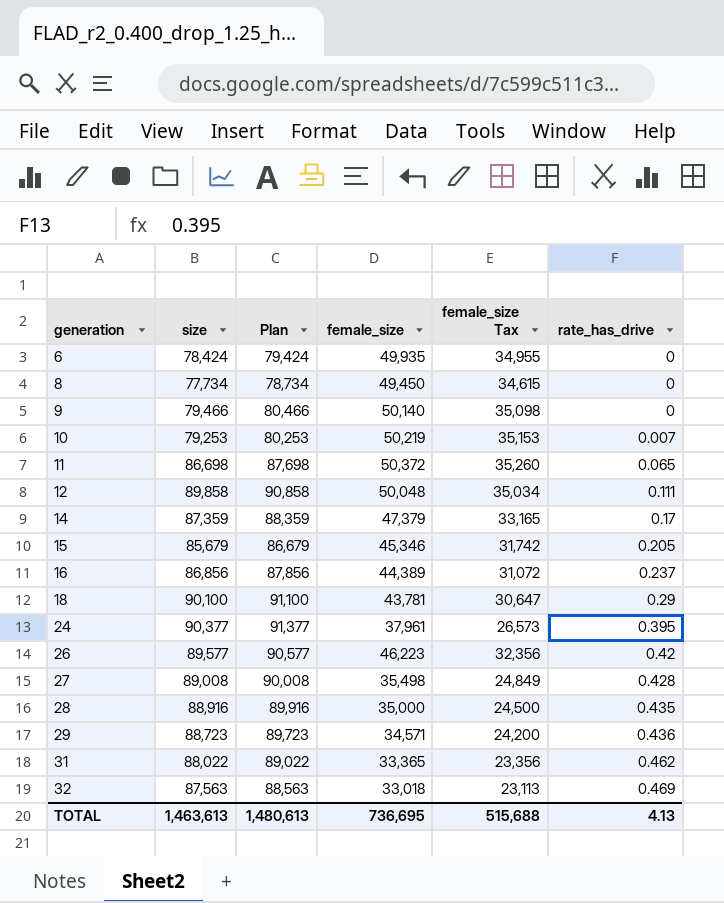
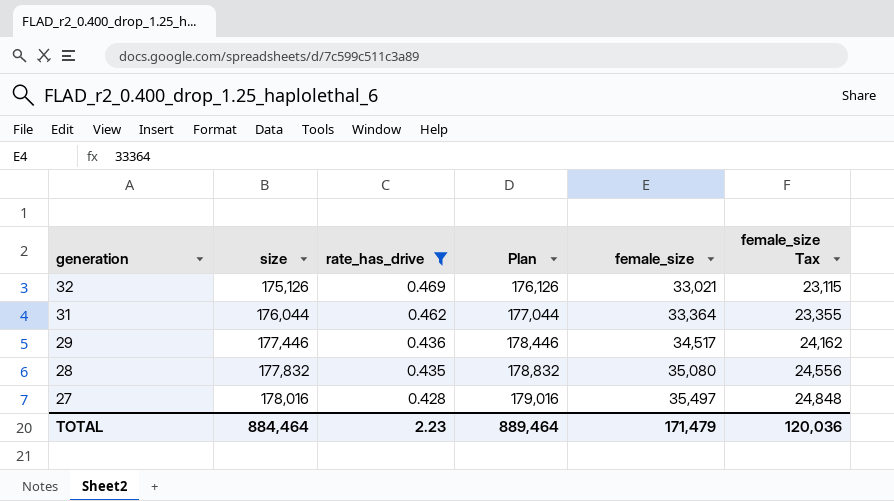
filter: none -> rate_has_drive >= 0.428
row order: generation ascending -> generation descending
column rate_has_drive | position: 6 -> 3
32 | size: 87,563 -> 175,126
32 | Plan: 88,563 -> 176,126
32 | female_size: 33,018 -> 33,021
32 | female_size Tax: 23,113 -> 23,115
31 | size: 88,022 -> 176,044
31 | Plan: 89,022 -> 177,044
31 | female_size: 33,365 -> 33,364
31 | female_size Tax: 23,356 -> 23,355
29 | size: 88,723 -> 177,446
29 | Plan: 89,723 -> 178,446
29 | female_size: 34,571 -> 34,517
29 | female_size Tax: 24,200 -> 24,162
28 | size: 88,916 -> 177,832
28 | Plan: 89,916 -> 178,832
28 | female_size: 35,000 -> 35,080
28 | female_size Tax: 24,500 -> 24,556
27 | size: 89,008 -> 178,016
27 | Plan: 90,008 -> 179,016
27 | female_size: 35,498 -> 35,497
27 | female_size Tax: 24,849 -> 24,848
TOTAL | size: 1,463,613 -> 884,464
TOTAL | rate_has_drive: 4.13 -> 2.23
TOTAL | Plan: 1,480,613 -> 889,464
TOTAL | female_size: 736,695 -> 171,479
TOTAL | female_size Tax: 515,688 -> 120,036

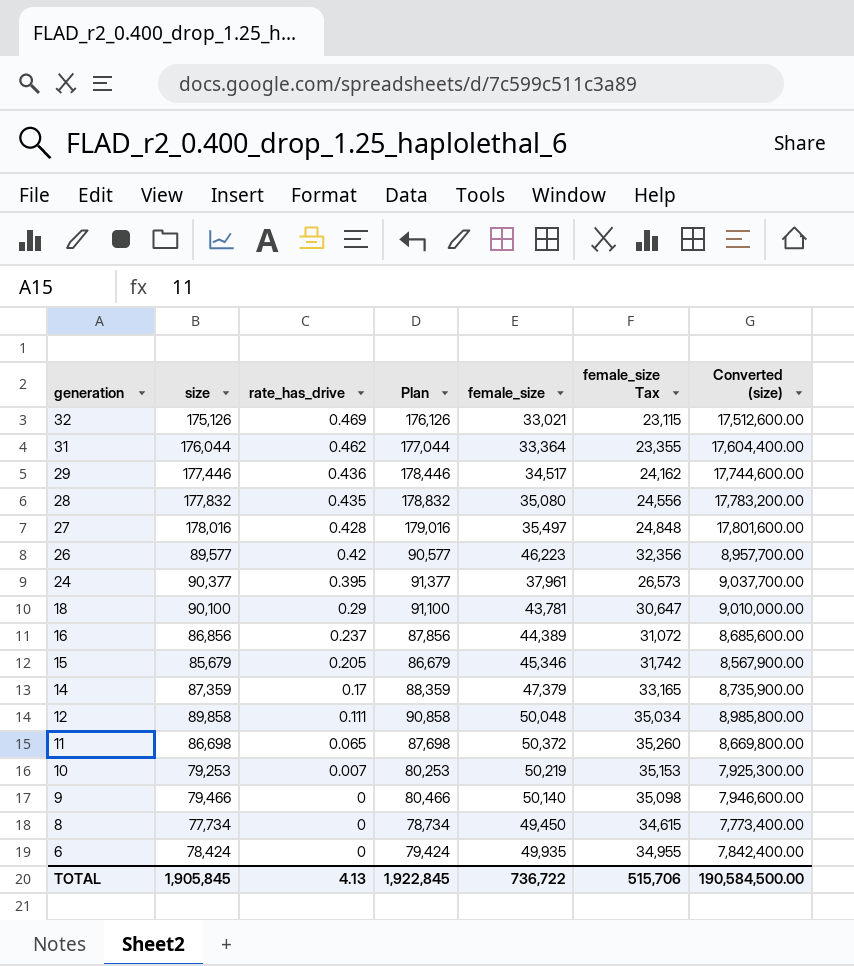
filter: rate_has_drive >= 0.428 -> none
column Converted (size) | formula: none -> [size] * 100
TOTAL | size: 884,464 -> 1,905,845
TOTAL | rate_has_drive: 2.23 -> 4.13
TOTAL | Plan: 889,464 -> 1,922,845
TOTAL | female_size: 171,479 -> 736,722
TOTAL | female_size Tax: 120,036 -> 515,706

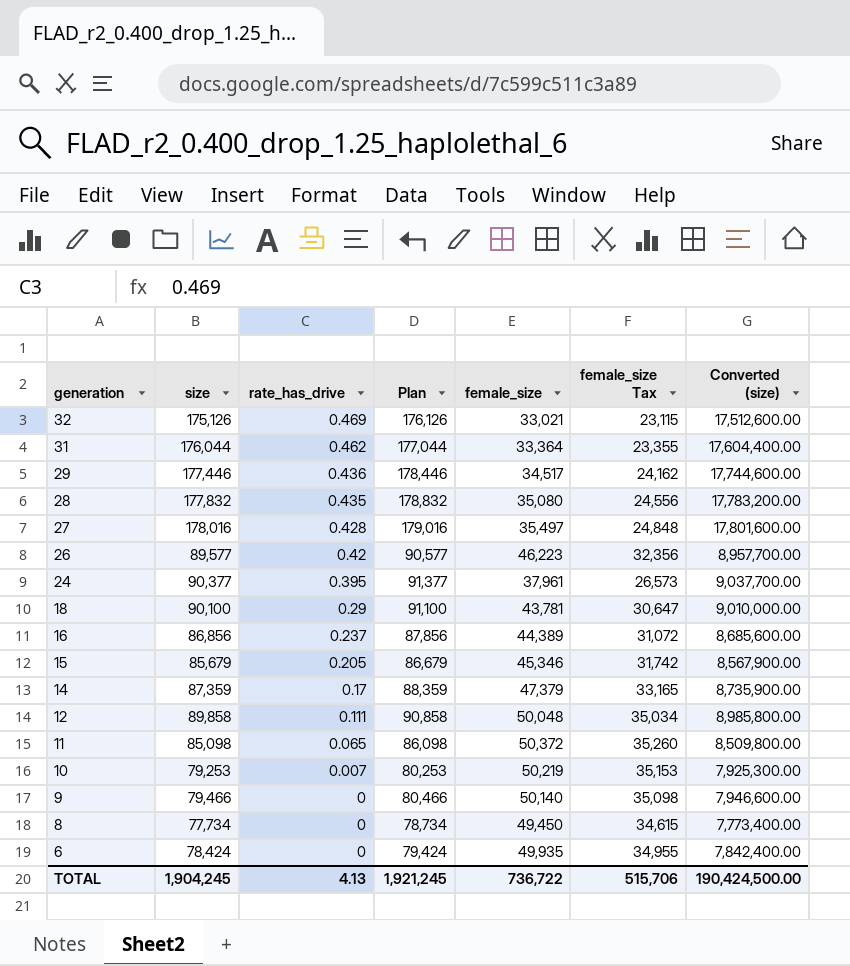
11 | size: 86,698 -> 85,098
11 | Plan: 87,698 -> 86,098
11 | Converted (size): 8,669,800.00 -> 8,509,800.00
TOTAL | size: 1,905,845 -> 1,904,245
TOTAL | Plan: 1,922,845 -> 1,921,245
TOTAL | Converted (size): 190,584,500.00 -> 190,424,500.00

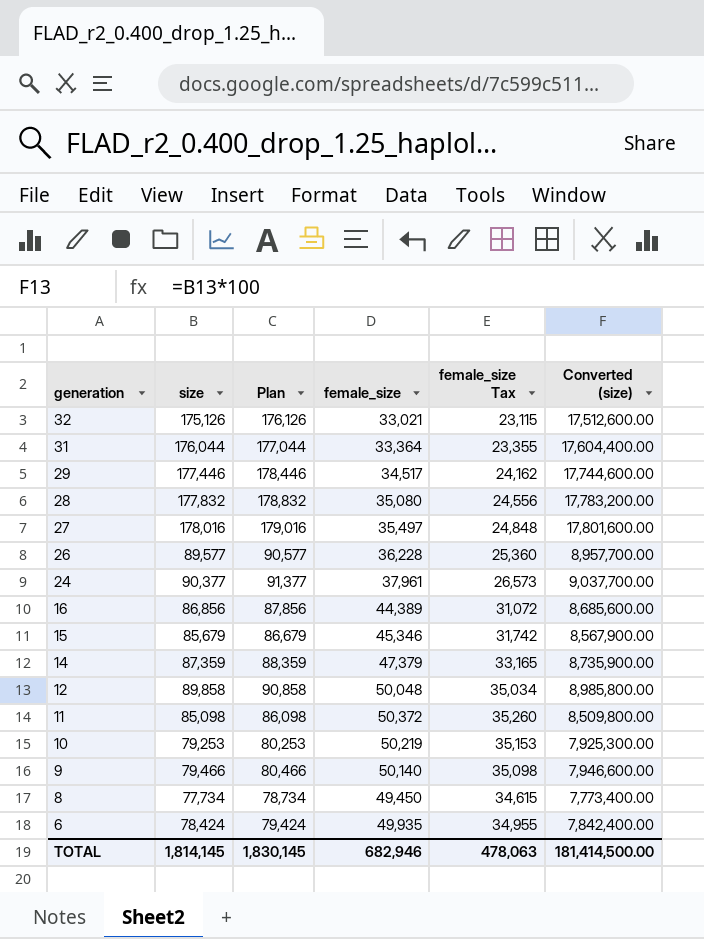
column rate_has_drive | position: 3 -> none
row 18: 90,100 | 0.29 | 91,100 | 43,781 | 30,647 | 9,010,000.00 -> none
26 | female_size: 46,223 -> 36,228
26 | female_size Tax: 32,356 -> 25,360
TOTAL | size: 1,904,245 -> 1,814,145
TOTAL | Plan: 1,921,245 -> 1,830,145
TOTAL | female_size: 736,722 -> 682,946
TOTAL | female_size Tax: 515,706 -> 478,063
TOTAL | Converted (size): 190,424,500.00 -> 181,414,500.00

